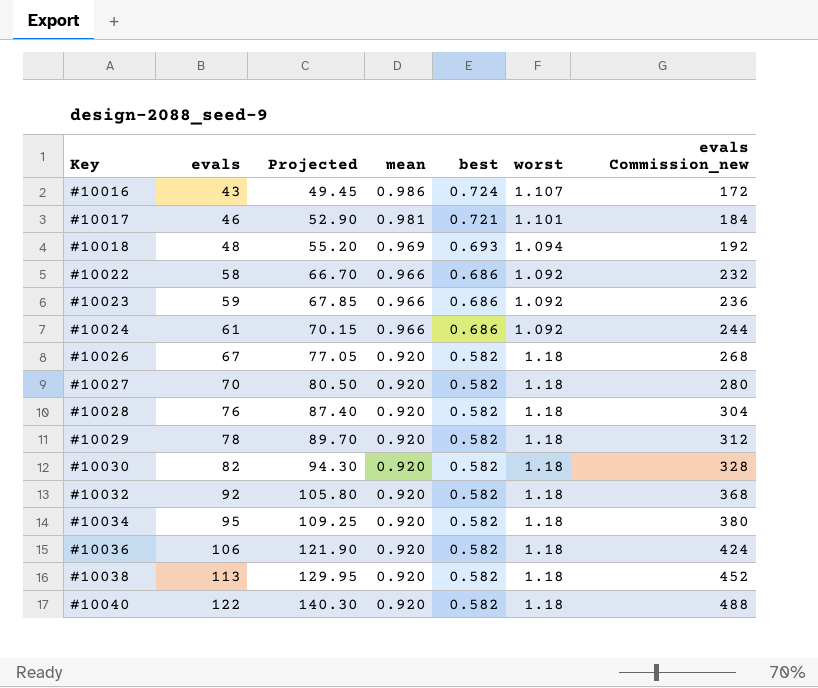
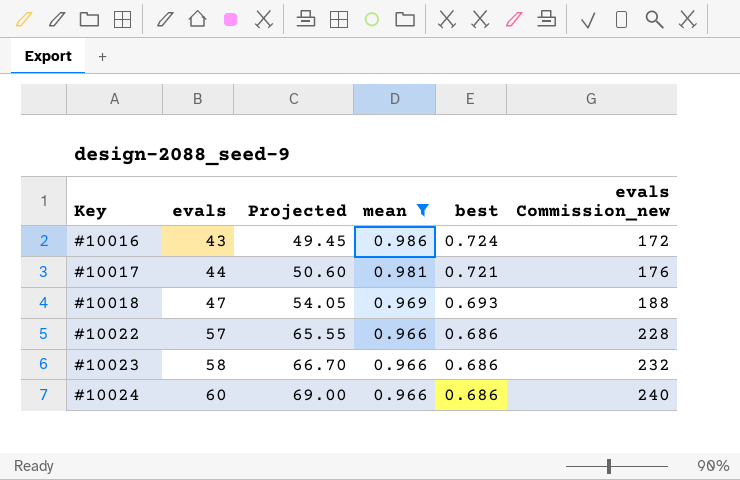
filter: none -> mean != 0.920
column worst | position: 6 -> none
#10017 | evals: 46 -> 44
#10017 | Projected: 52.90 -> 50.60
#10017 | evals Commission_new: 184 -> 176
#10018 | evals: 48 -> 47
#10018 | Projected: 55.20 -> 54.05
#10018 | evals Commission_new: 192 -> 188
#10022 | evals: 58 -> 57
#10022 | Projected: 66.70 -> 65.55
#10022 | evals Commission_new: 232 -> 228
#10023 | evals: 59 -> 58
#10023 | Projected: 67.85 -> 66.70
#10023 | evals Commission_new: 236 -> 232
#10024 | evals: 61 -> 60
#10024 | Projected: 70.15 -> 69.00
#10024 | evals Commission_new: 244 -> 240

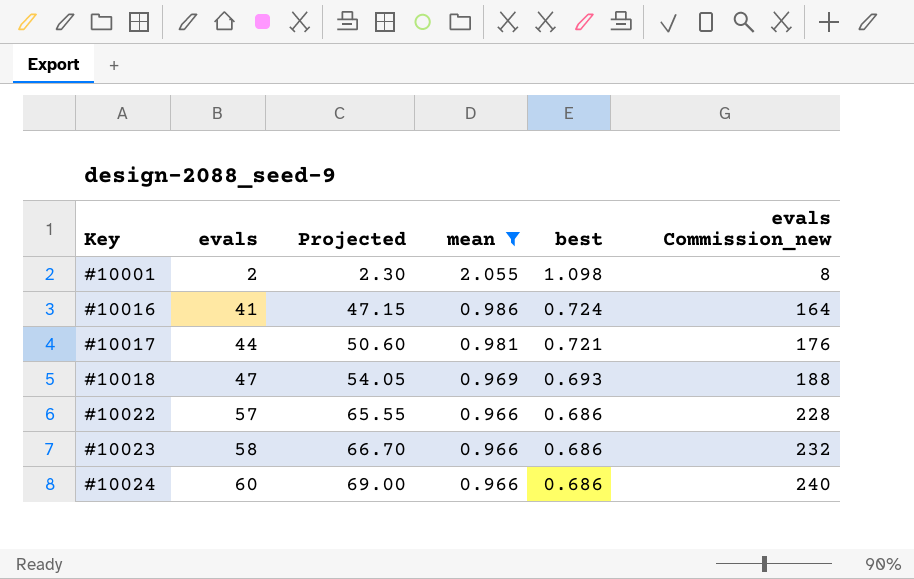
row #10001: none -> 2 | 2.30 | 2.055 | 1.098 | 8
#10016 | evals: 43 -> 41
#10016 | Projected: 49.45 -> 47.15
#10016 | evals Commission_new: 172 -> 164

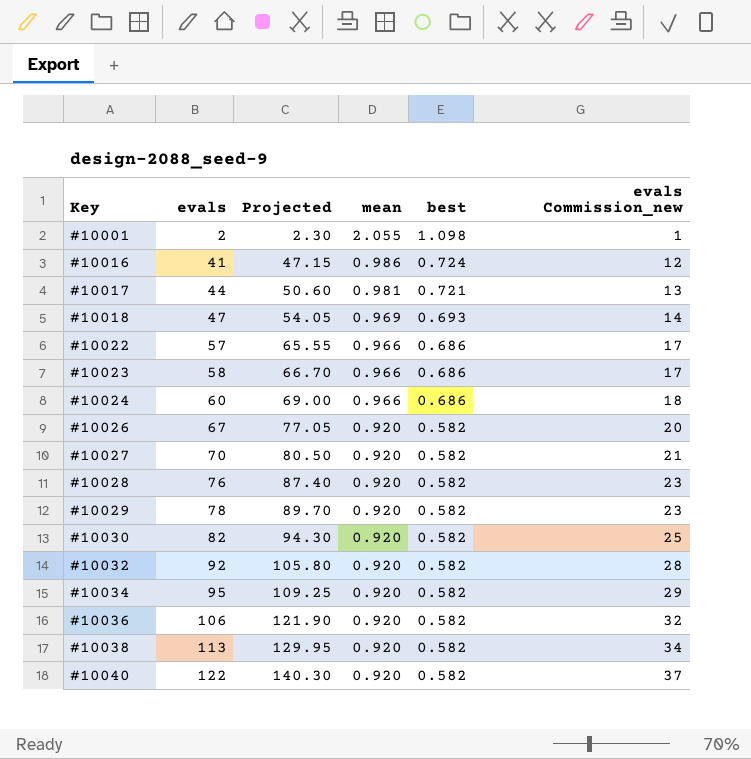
filter: mean != 0.920 -> none
column evals Commission_new | formula: [evals] * 4 -> [evals] * 0.3

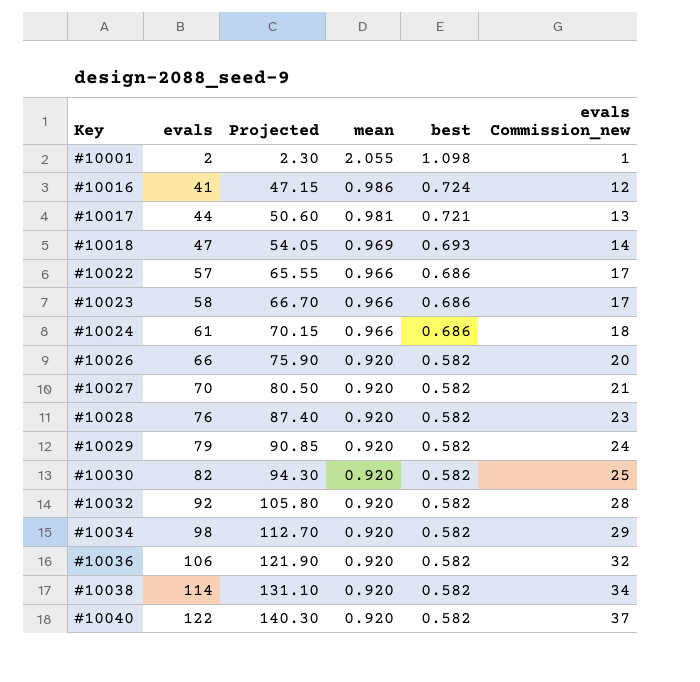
#10024 | evals: 60 -> 61
#10024 | Projected: 69.00 -> 70.15
#10026 | evals: 67 -> 66
#10026 | Projected: 77.05 -> 75.90
#10029 | evals: 78 -> 79
#10029 | Projected: 89.70 -> 90.85
#10029 | evals Commission_new: 23 -> 24
#10034 | evals: 95 -> 98
#10034 | Projected: 109.25 -> 112.70
#10038 | evals: 113 -> 114
#10038 | Projected: 129.95 -> 131.10

